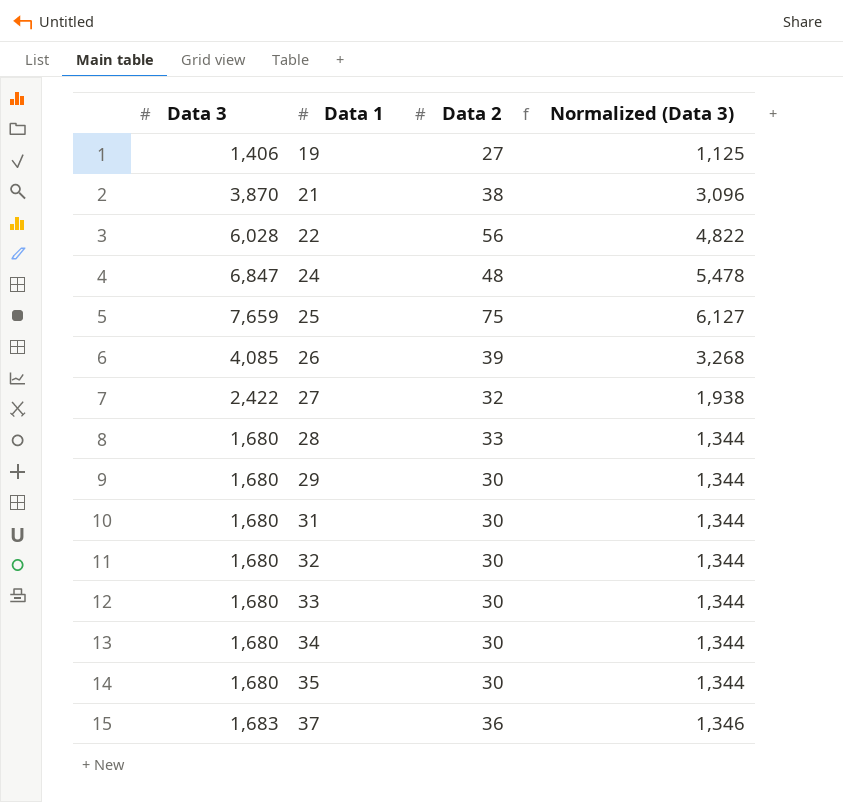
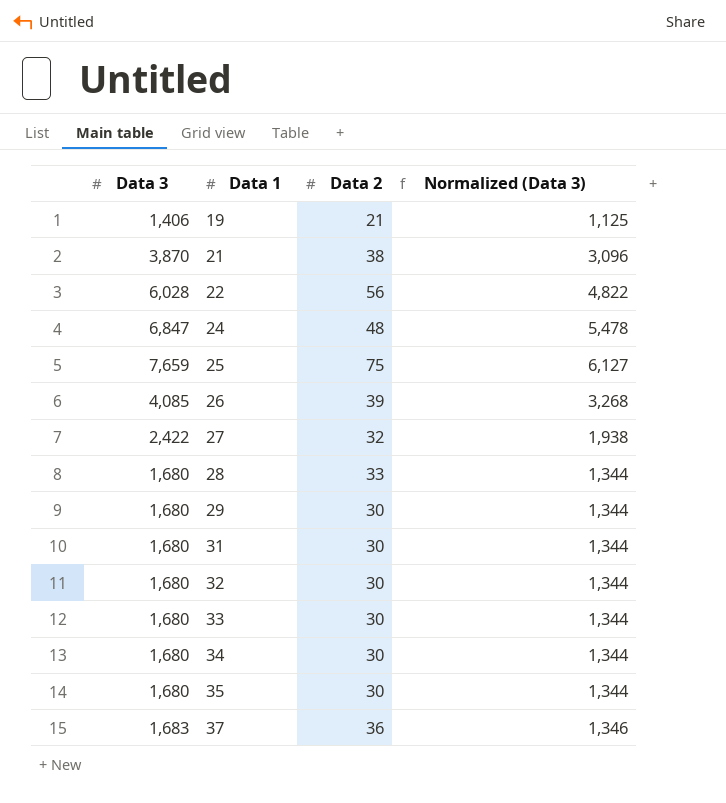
19 | Data 2: 27 -> 21

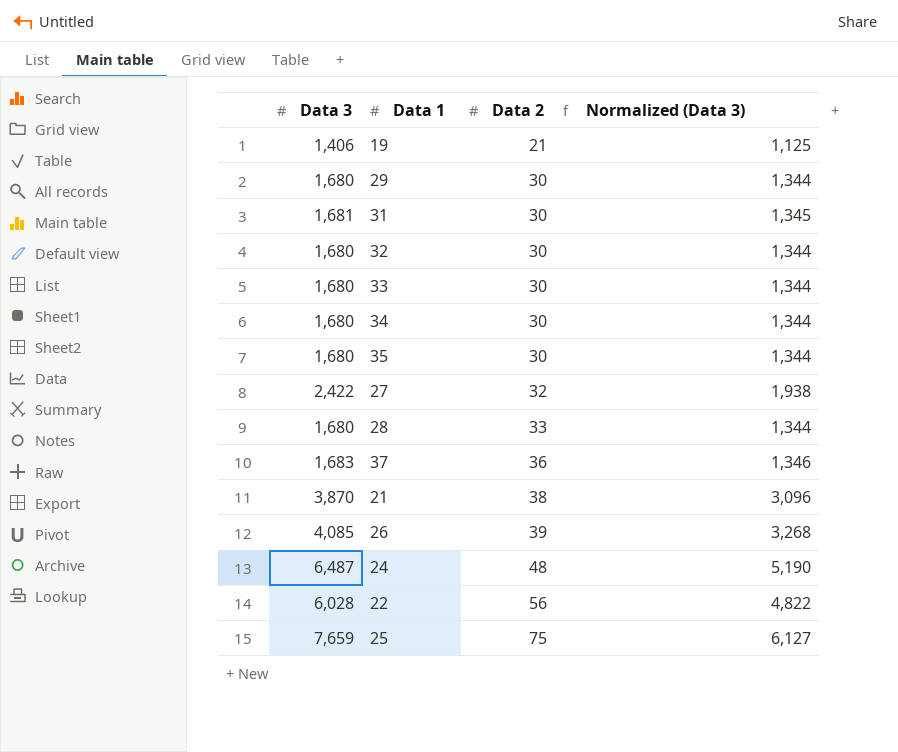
row order: Data 1 ascending -> Data 2 ascending
31 | Data 3: 1,680 -> 1,681
31 | Normalized (Data 3): 1,344 -> 1,345
24 | Data 3: 6,847 -> 6,487
24 | Normalized (Data 3): 5,478 -> 5,190

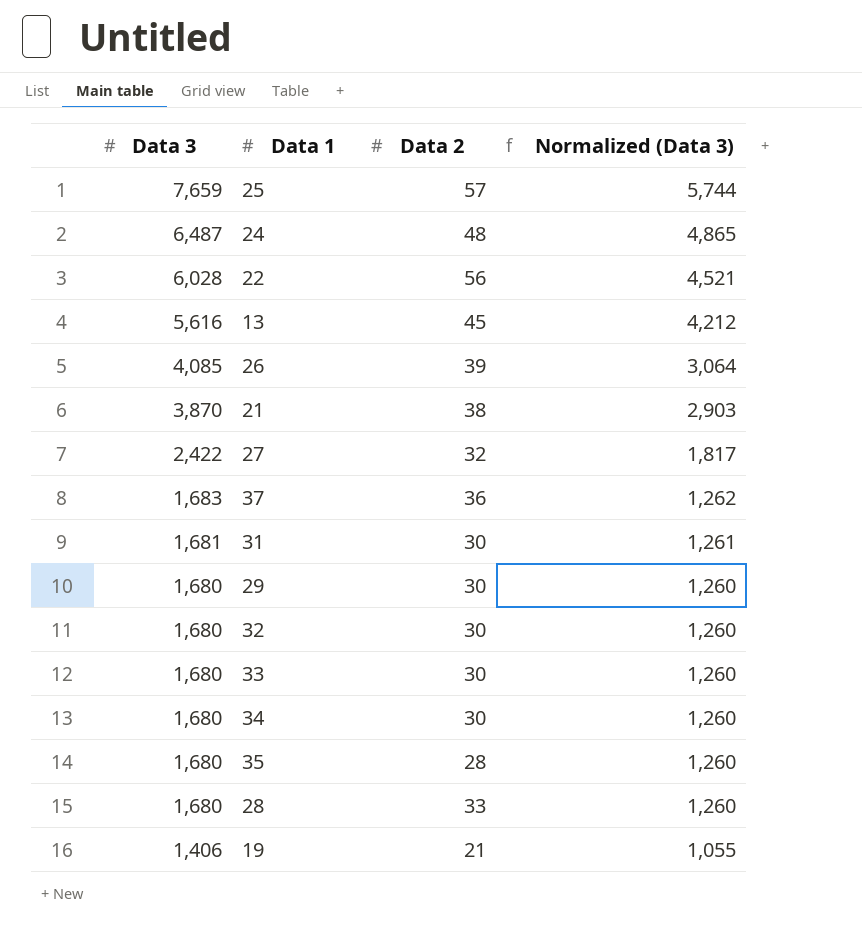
row order: Data 2 ascending -> Data 3 descending
column Normalized (Data 3) | formula: [Data 3] * 0.8 -> [Data 3] * 0.75
25 | Data 2: 75 -> 57
row 13: none -> 5,616 | 45 | 4,212
35 | Data 2: 30 -> 28

